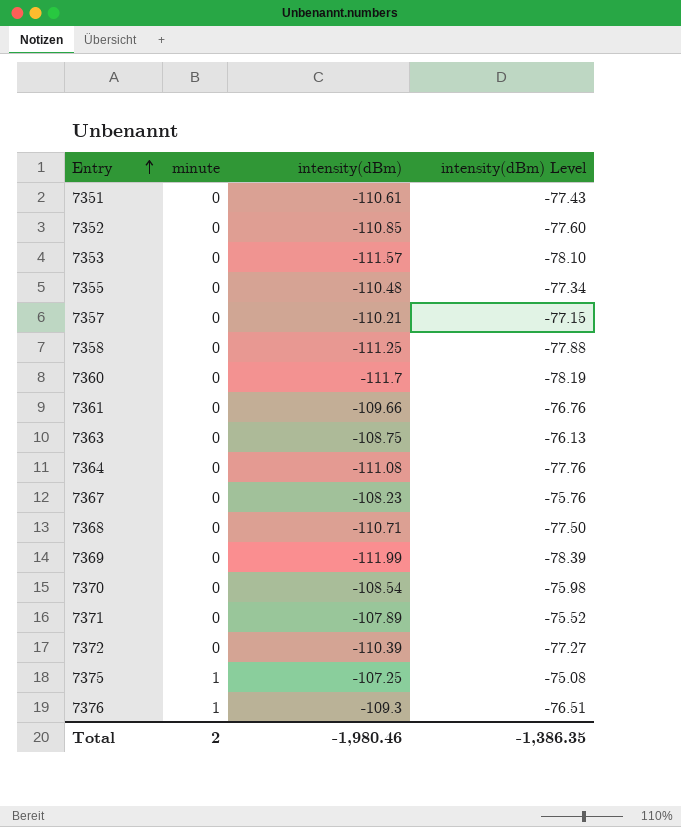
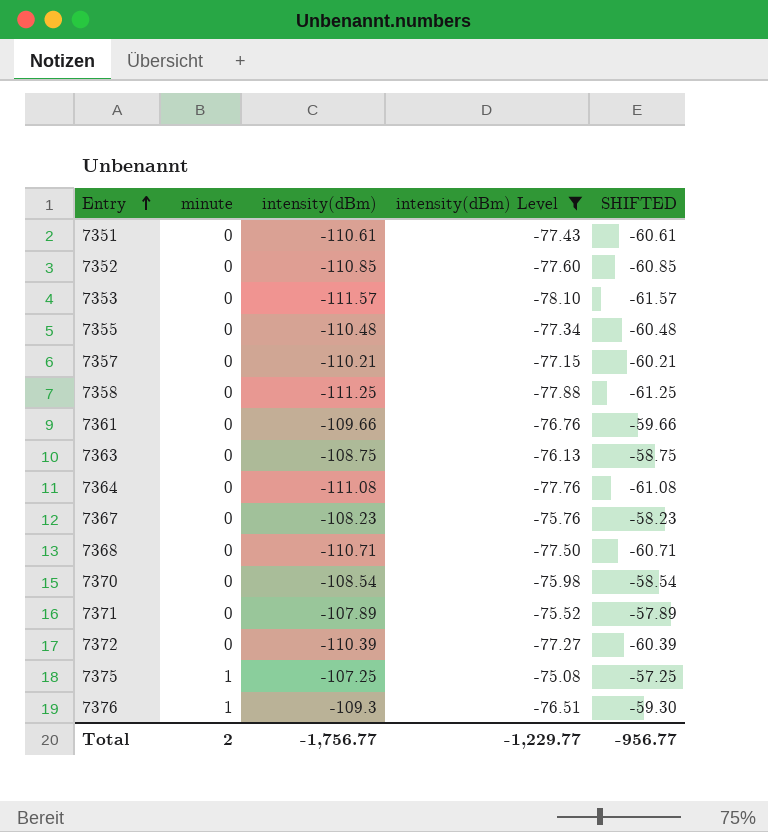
filter: none -> intensity(dBm) Level >= -78.10
column SHIFTED | formula: none -> [intensity(dBm)] + 50
Total | intensity(dBm): -1,980.46 -> -1,756.77
Total | intensity(dBm) Level: -1,386.35 -> -1,229.77

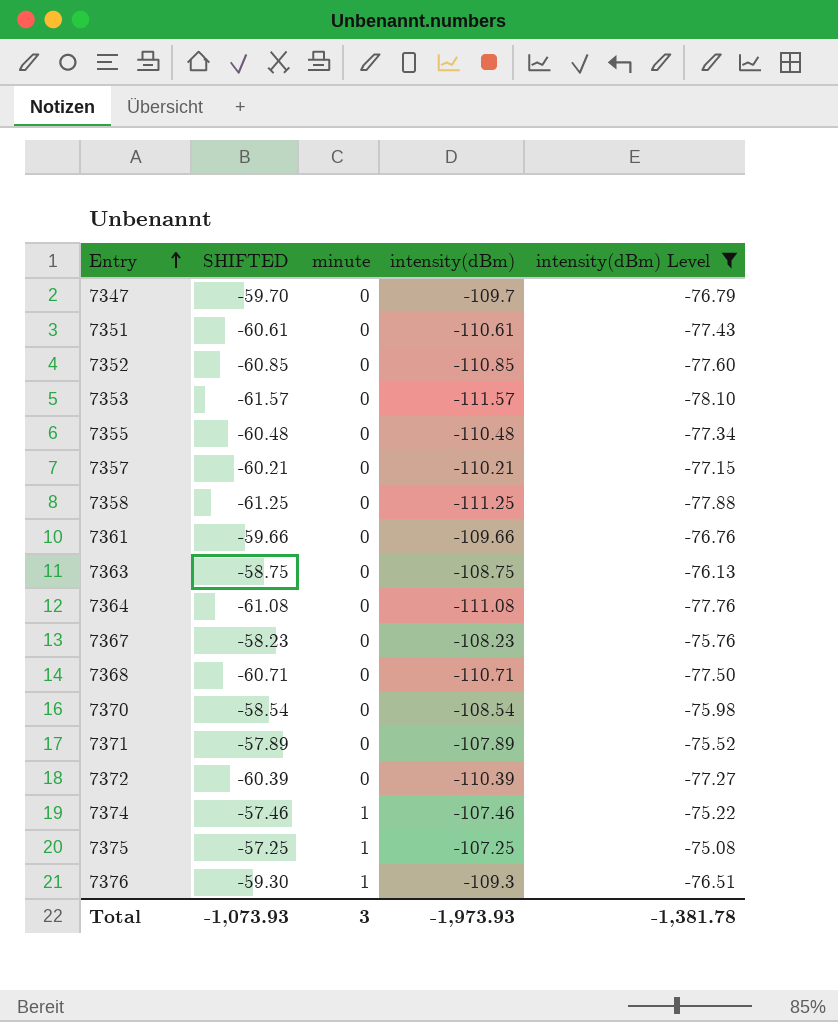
column SHIFTED | position: 5 -> 2
row 7347: none -> -59.70 | 0 | -109.7 | -76.79
row 7374: none -> -57.46 | 1 | -107.46 | -75.22
Total | SHIFTED: -956.77 -> -1,073.93
Total | minute: 2 -> 3
Total | intensity(dBm): -1,756.77 -> -1,973.93
Total | intensity(dBm) Level: -1,229.77 -> -1,381.78

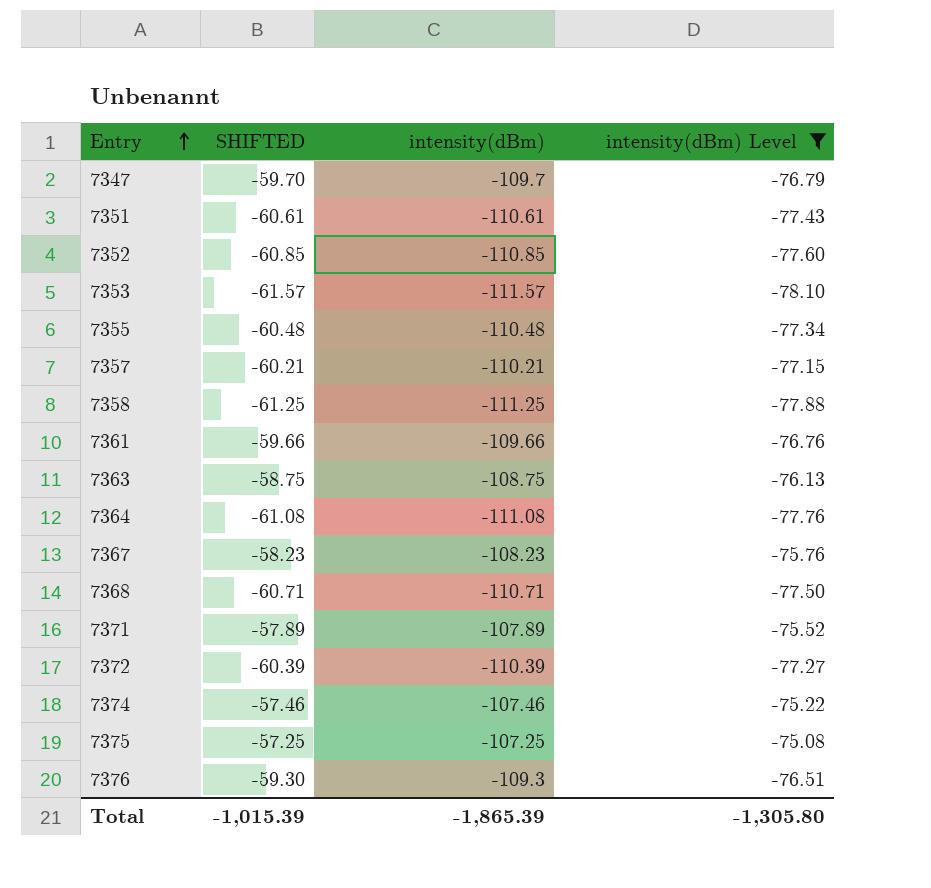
column minute | position: 3 -> none
row 7370: -58.54 | 0 | -108.54 | -75.98 -> none
Total | SHIFTED: -1,073.93 -> -1,015.39
Total | intensity(dBm): -1,973.93 -> -1,865.39
Total | intensity(dBm) Level: -1,381.78 -> -1,305.80

